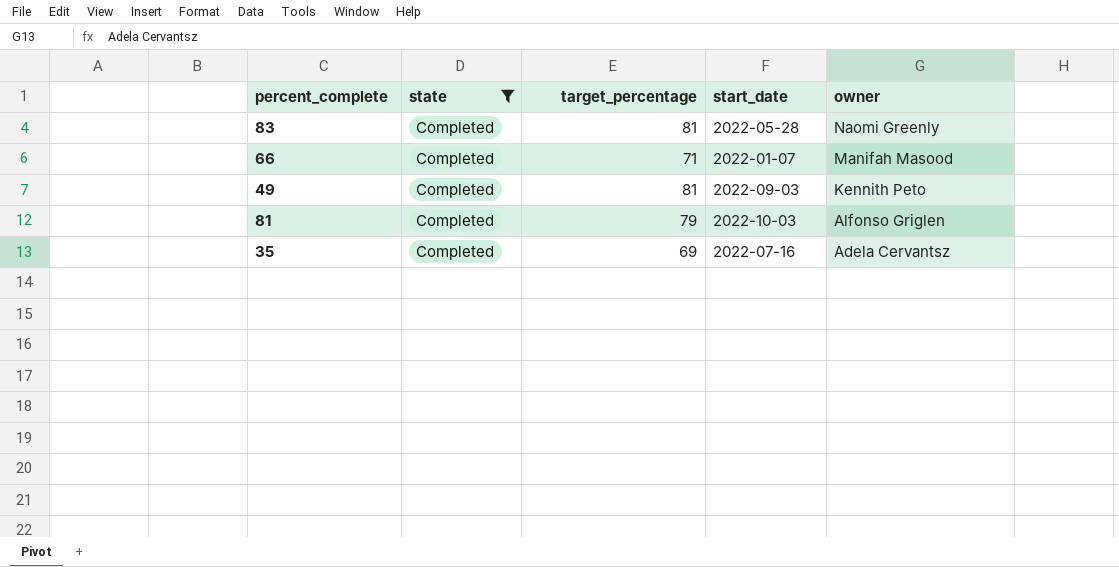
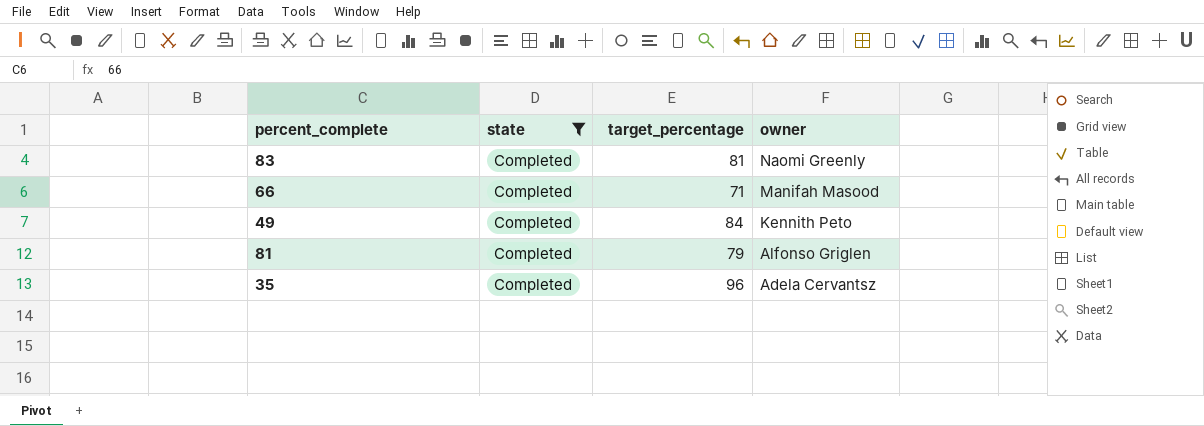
column start_date | position: 4 -> none
49 | target_percentage: 81 -> 84
35 | target_percentage: 69 -> 96

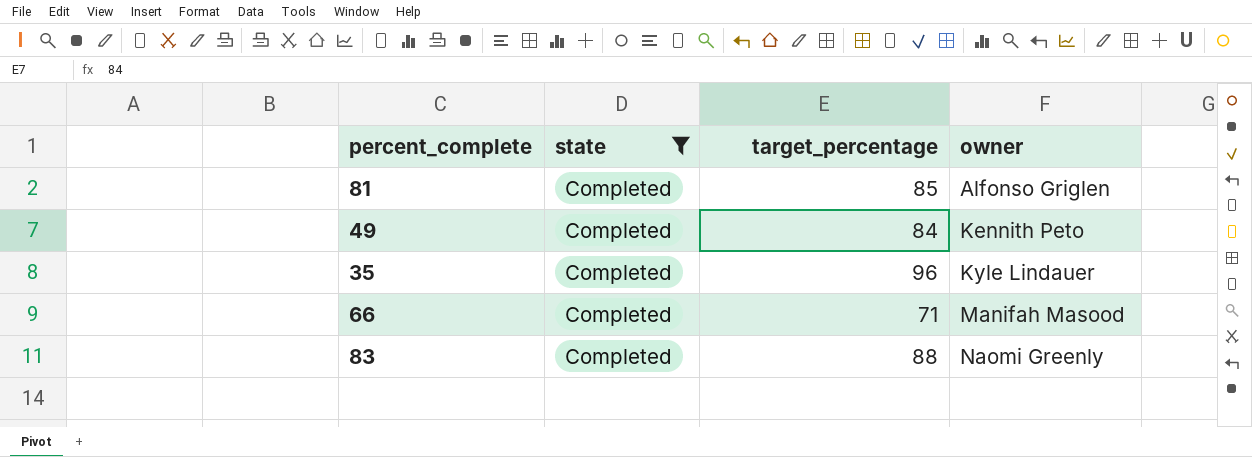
row order: owner descending -> owner ascending
81 | target_percentage: 79 -> 85
35 | owner: Adela Cervantsz -> Kyle Lindauer
83 | target_percentage: 81 -> 88

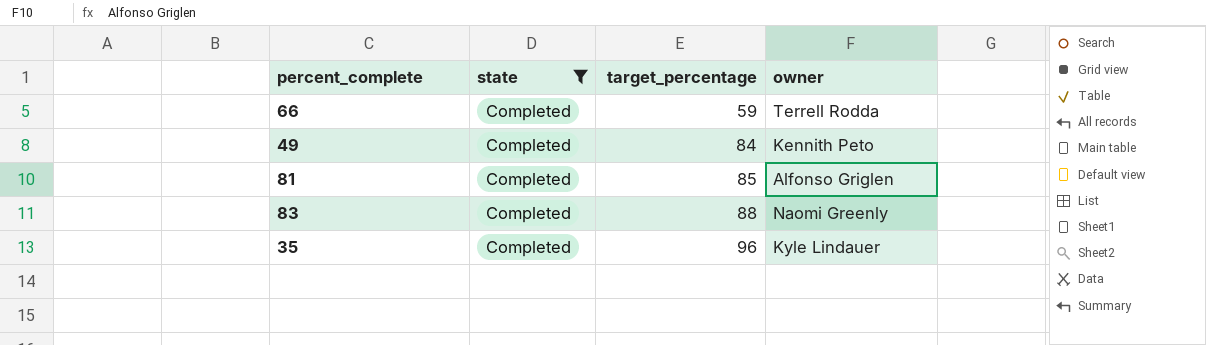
row order: owner ascending -> target_percentage ascending
66 | target_percentage: 71 -> 59
66 | owner: Manifah Masood -> Terrell Rodda

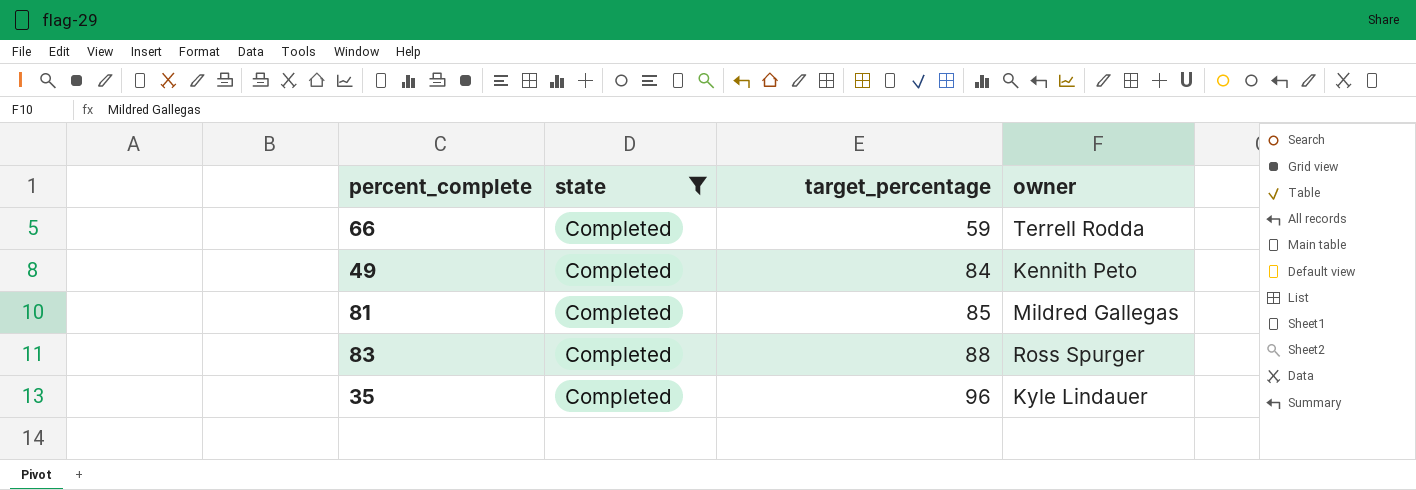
81 | owner: Alfonso Griglen -> Mildred Gallegas
83 | owner: Naomi Greenly -> Ross Spurger

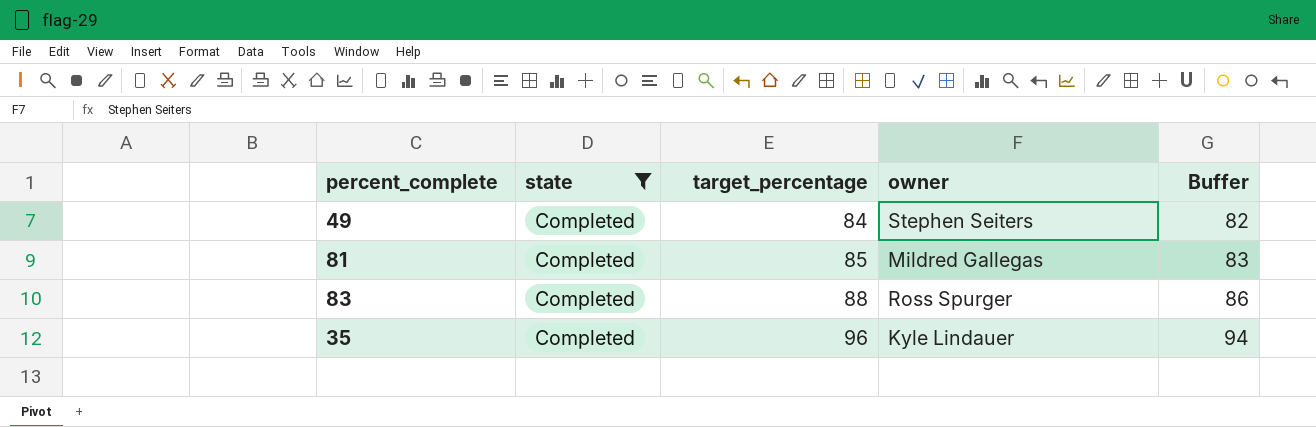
column Buffer | formula: none -> [target_percentage] - 2
row 66: Completed | 59 | Terrell Rodda -> none
49 | owner: Kennith Peto -> Stephen Seiters

